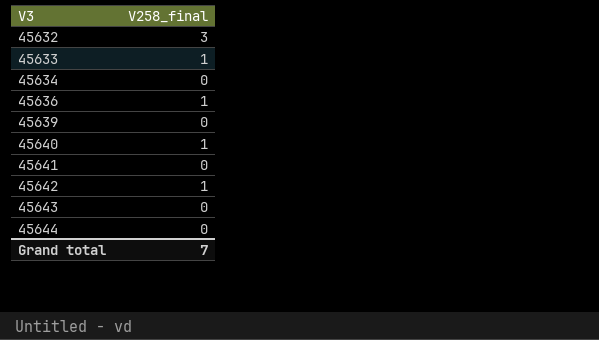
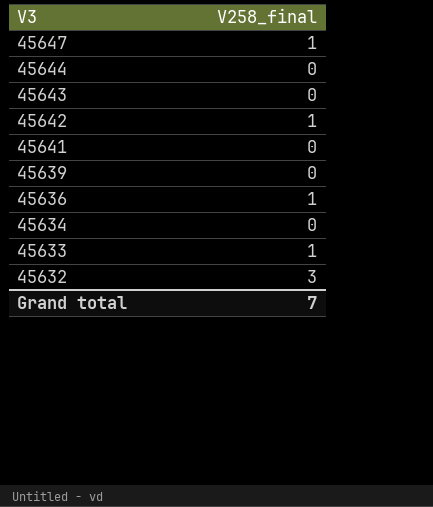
row order: V3 ascending -> V3 descending
row 45640: 1 -> none
row 45647: none -> 1

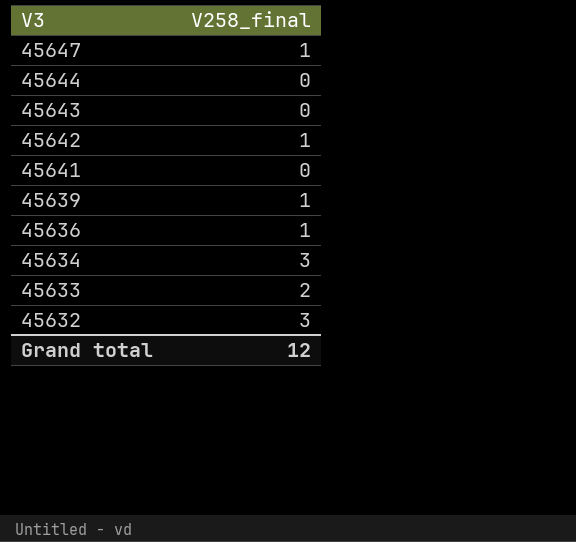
45639 | V258_final: 0 -> 1
45634 | V258_final: 0 -> 3
45633 | V258_final: 1 -> 2
Grand total | V258_final: 7 -> 12

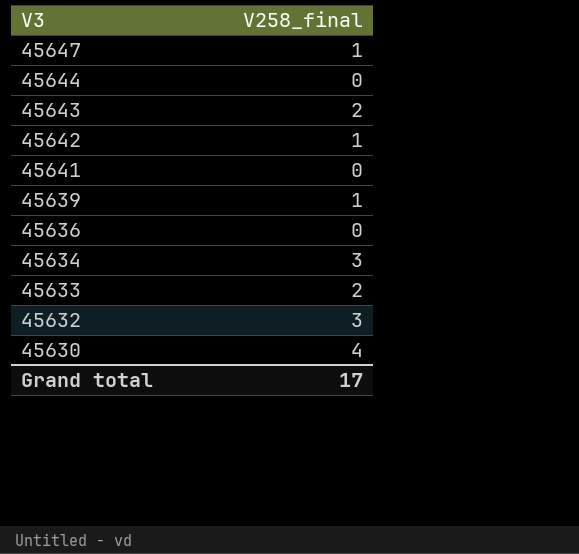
45643 | V258_final: 0 -> 2
45636 | V258_final: 1 -> 0
row 45630: none -> 4
Grand total | V258_final: 12 -> 17

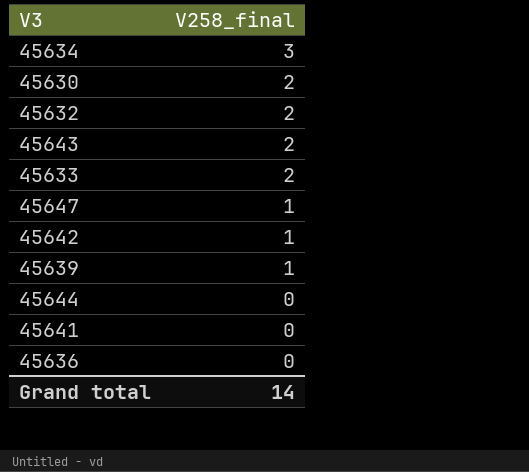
row order: V3 descending -> V258_final descending
45630 | V258_final: 4 -> 2
45632 | V258_final: 3 -> 2
Grand total | V258_final: 17 -> 14

